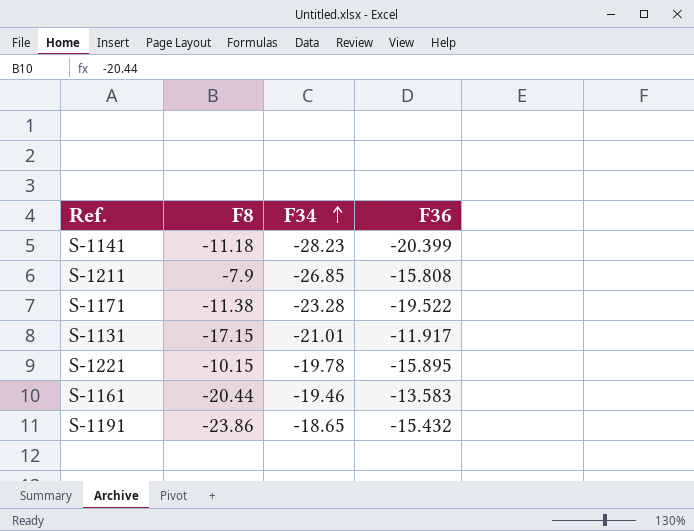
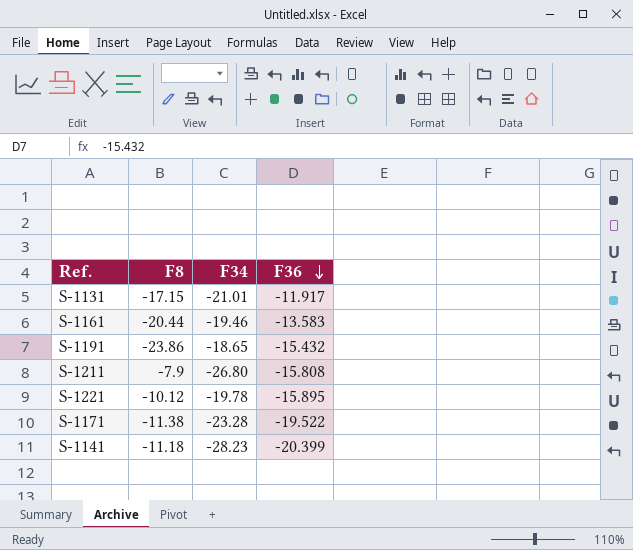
row order: F34 ascending -> F36 descending
S-1211 | F34: -26.85 -> -26.80
S-1221 | F8: -10.15 -> -10.12

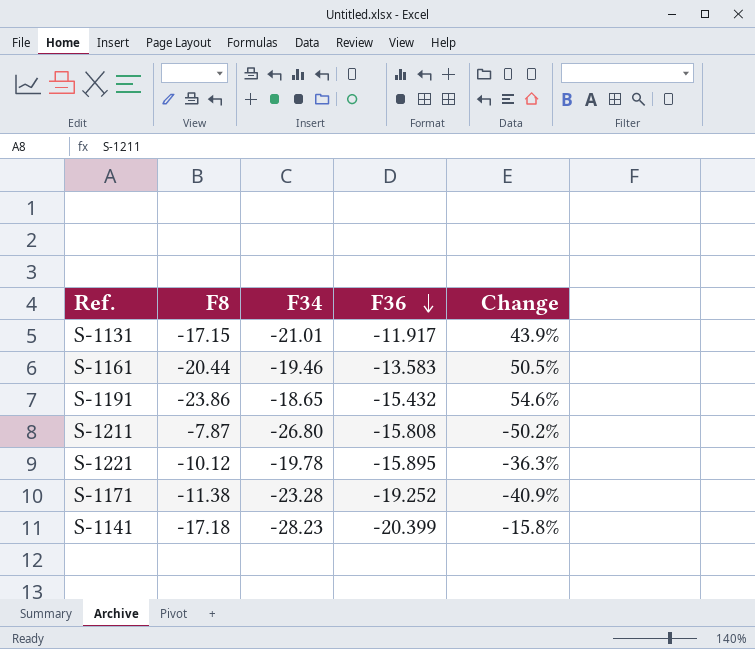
column Change | formula: none -> ([F8] - [F36]) / [F36]
S-1211 | F8: -7.9 -> -7.87
S-1171 | F36: -19.522 -> -19.252
S-1141 | F8: -11.18 -> -17.18

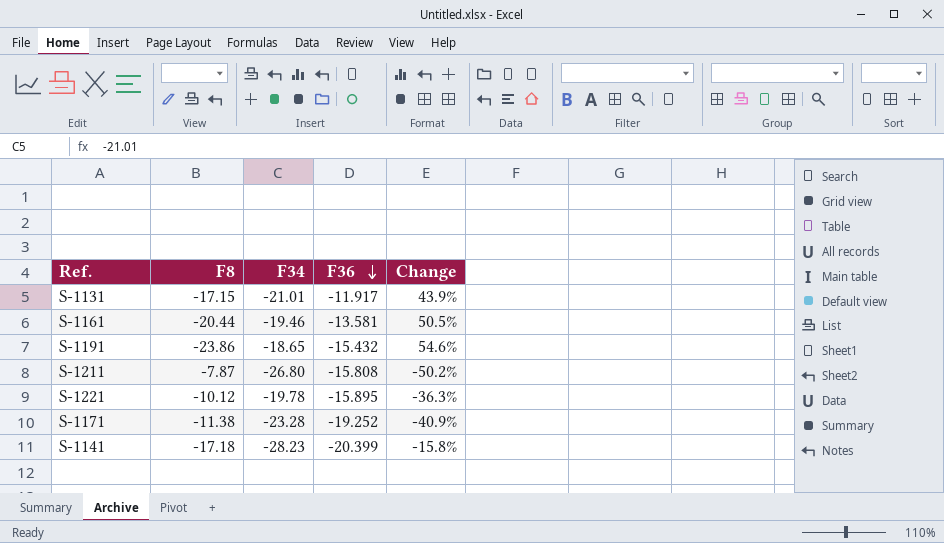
S-1161 | F36: -13.583 -> -13.581

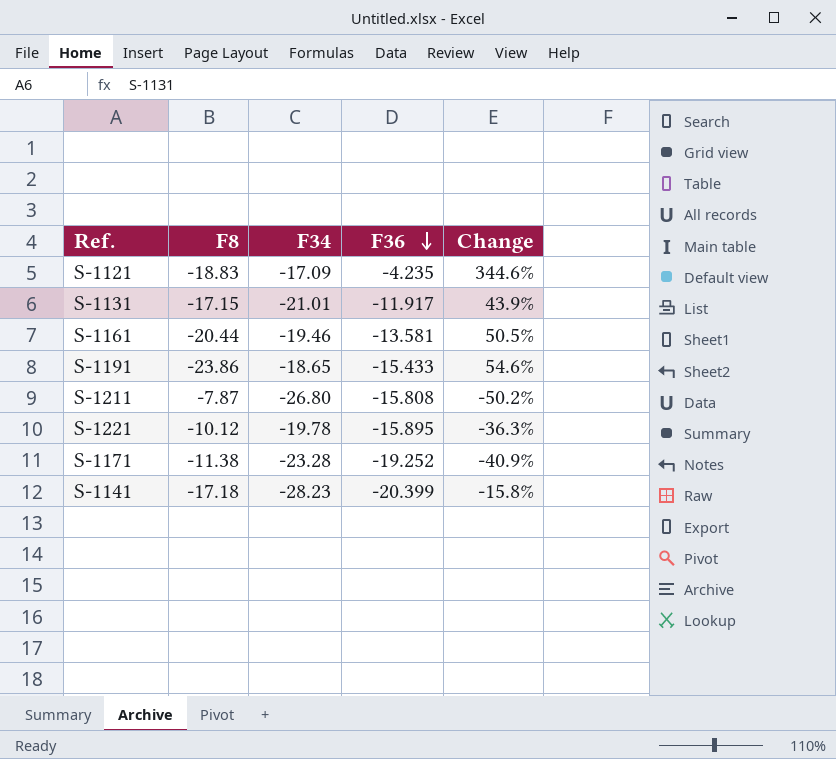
row S-1121: none -> -18.83 | -17.09 | -4.235 | 344.6%
S-1191 | F36: -15.432 -> -15.433

